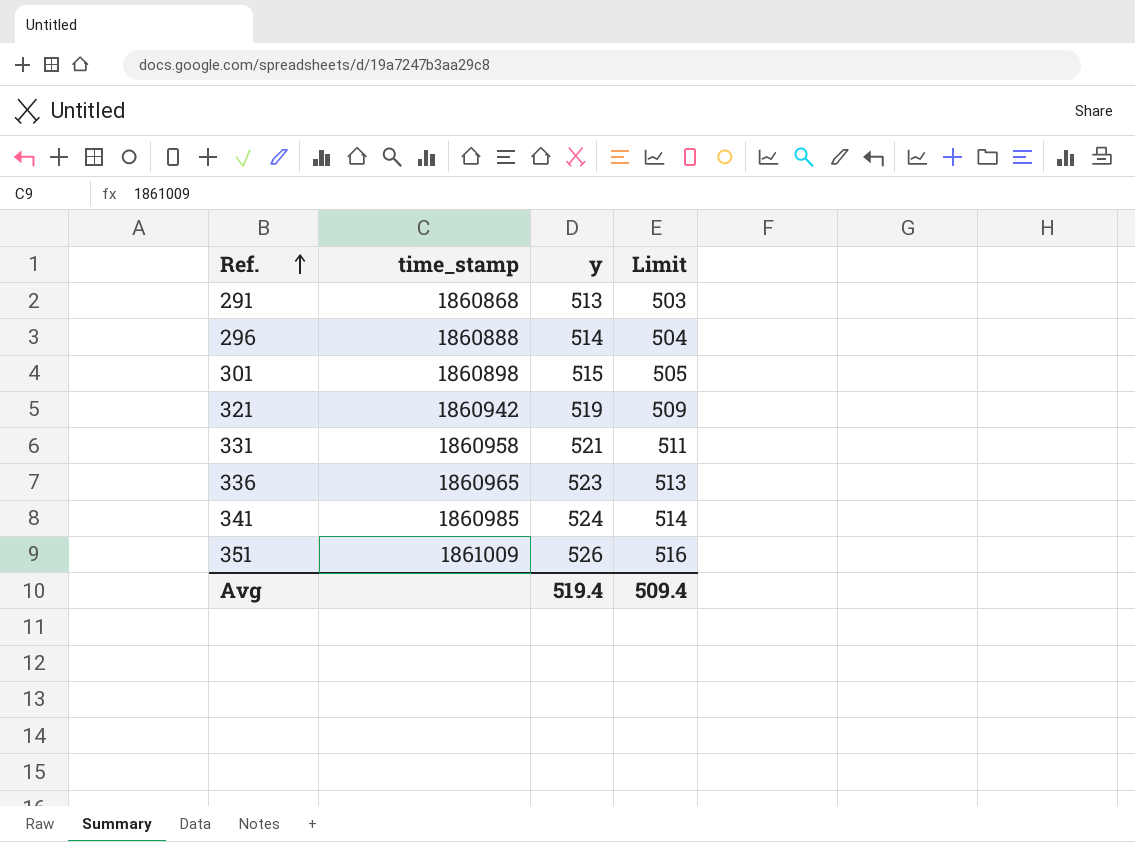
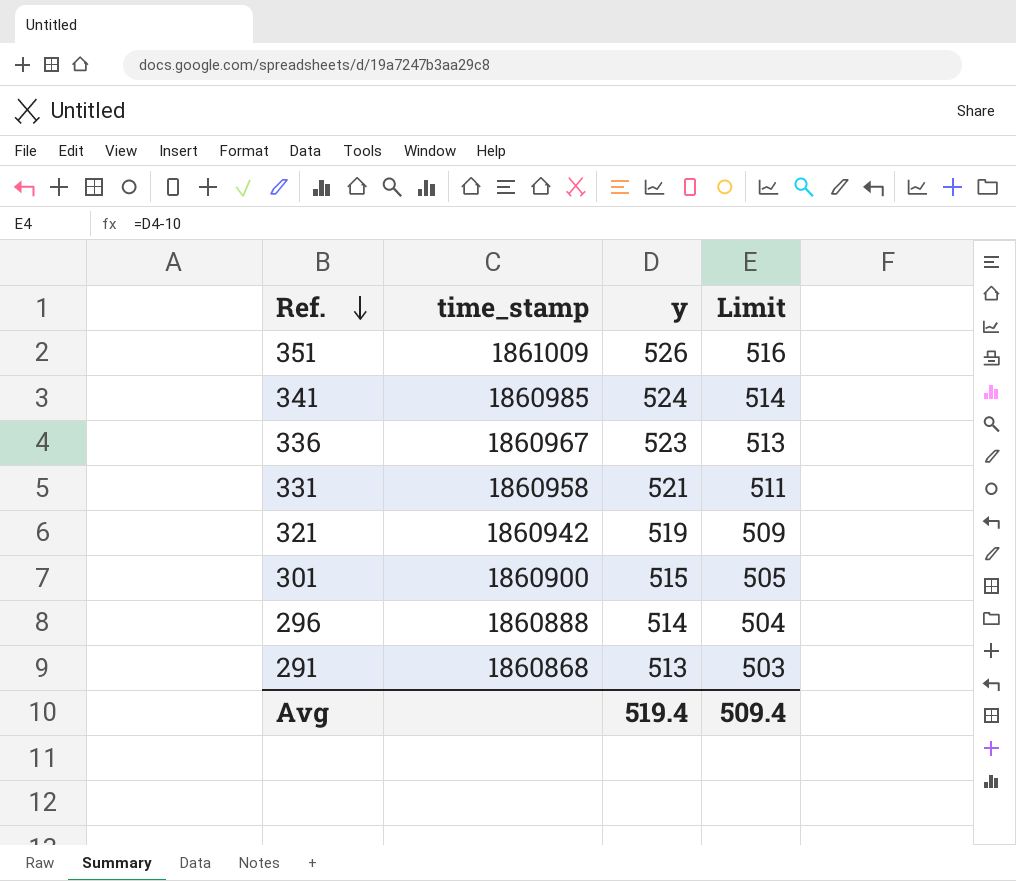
row order: Ref. ascending -> Ref. descending
336 | time_stamp: 1860965 -> 1860967
301 | time_stamp: 1860898 -> 1860900

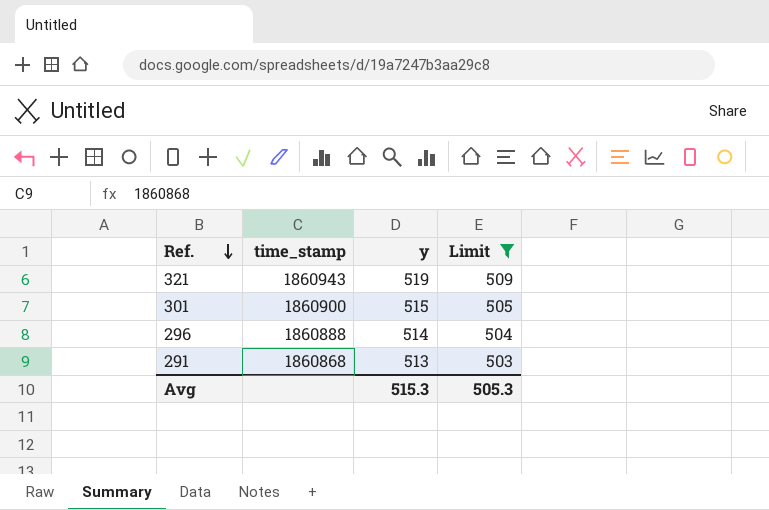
filter: none -> Limit <= 509
321 | time_stamp: 1860942 -> 1860943
Avg | y: 519.4 -> 515.3
Avg | Limit: 509.4 -> 505.3

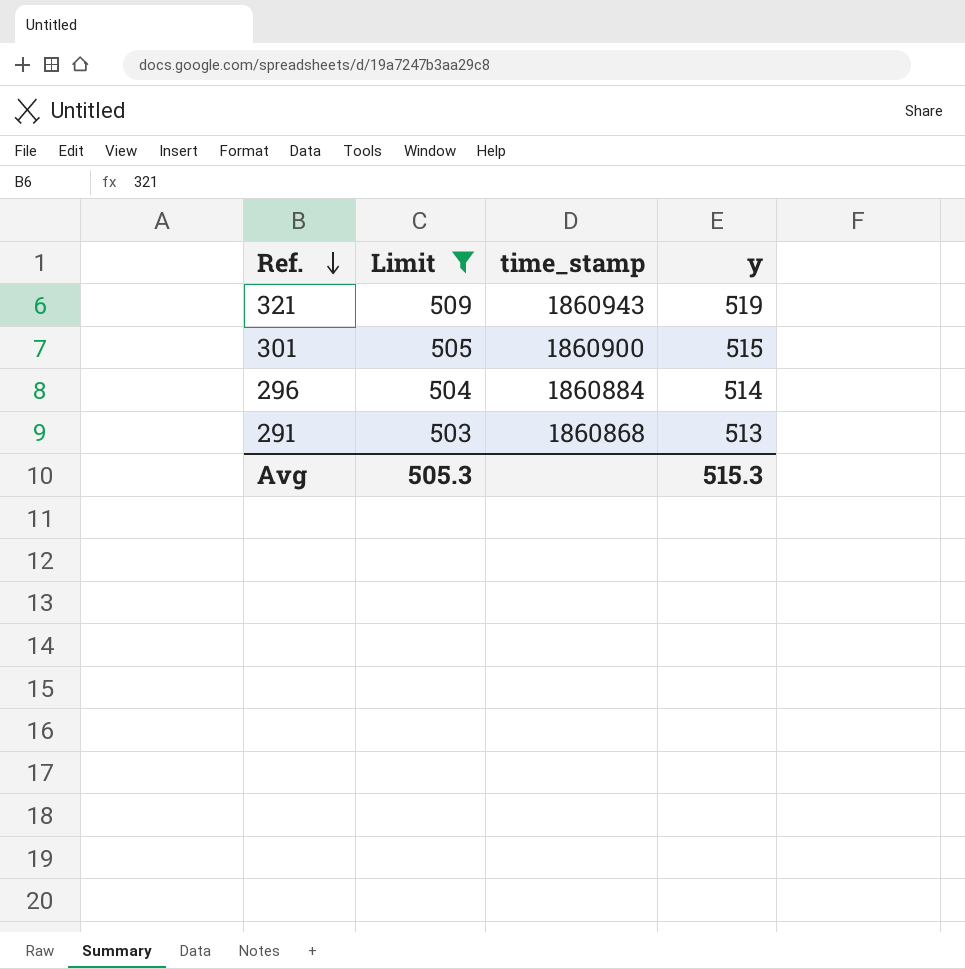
column Limit | position: 4 -> 2
296 | time_stamp: 1860888 -> 1860884

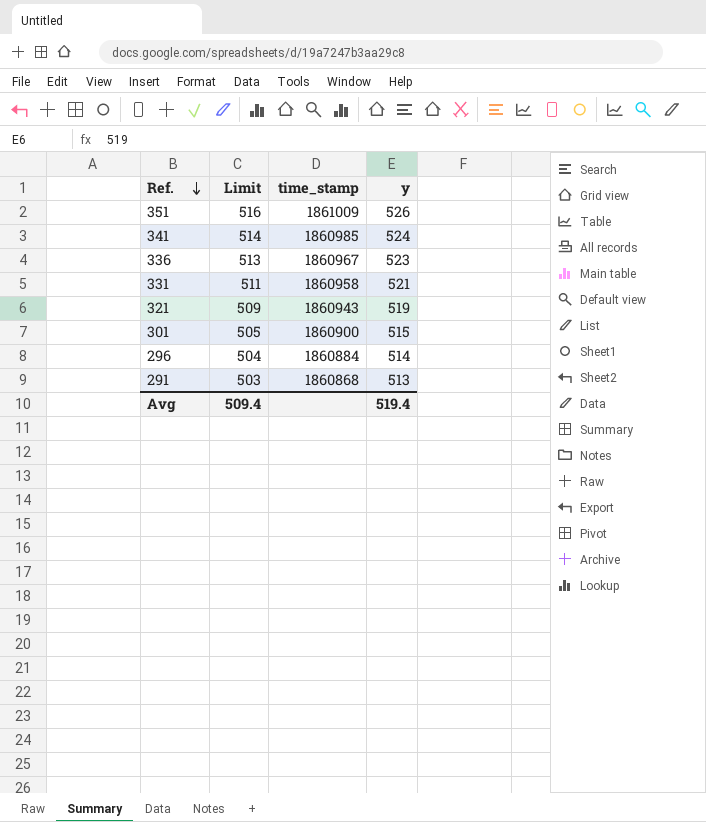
filter: Limit <= 509 -> none
Avg | Limit: 505.3 -> 509.4
Avg | y: 515.3 -> 519.4

